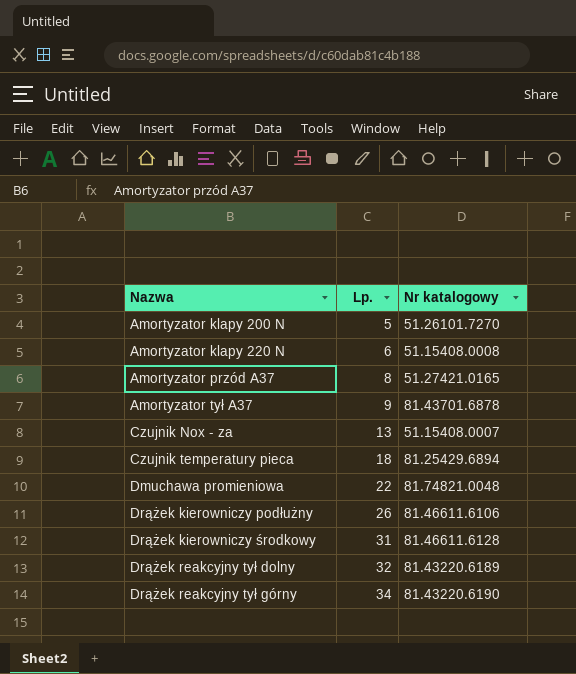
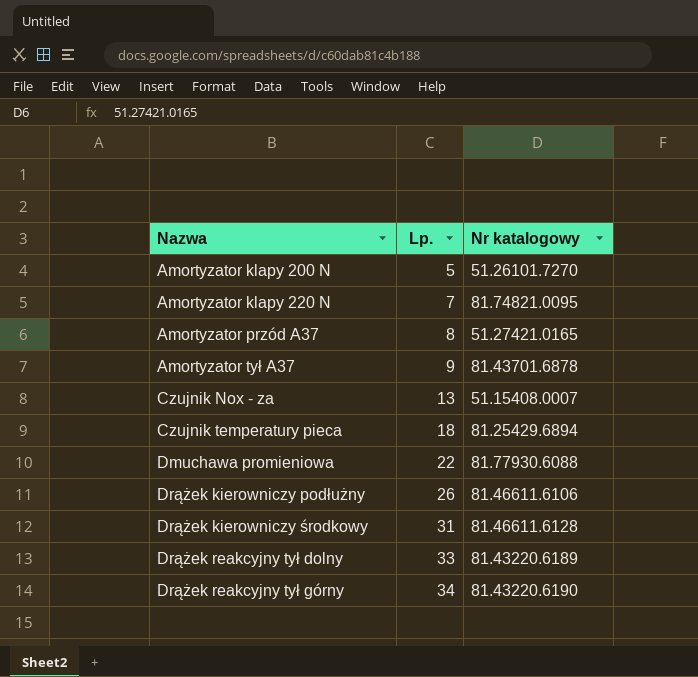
Amortyzator klapy 220 N | Lp.: 6 -> 7
Amortyzator klapy 220 N | Nr katalogowy: 51.15408.0008 -> 81.74821.0095
Dmuchawa promieniowa | Nr katalogowy: 81.74821.0048 -> 81.77930.6088
Drążek reakcyjny tył dolny | Lp.: 32 -> 33

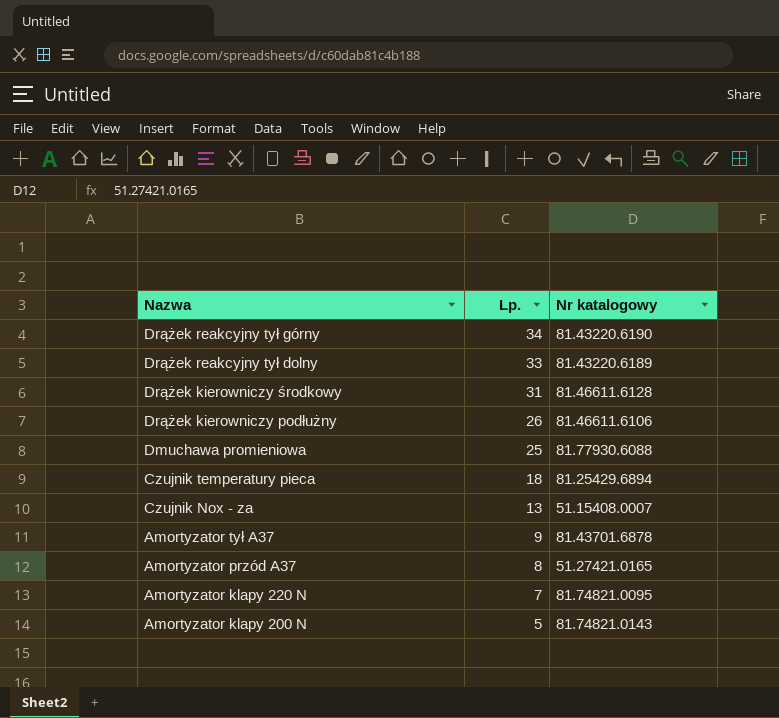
row order: Nazwa ascending -> Nazwa descending
Dmuchawa promieniowa | Lp.: 22 -> 25
Amortyzator klapy 200 N | Nr katalogowy: 51.26101.7270 -> 81.74821.0143

